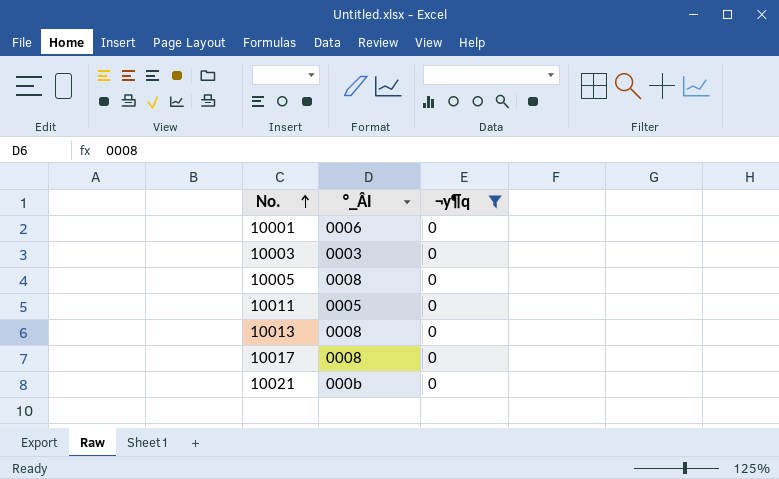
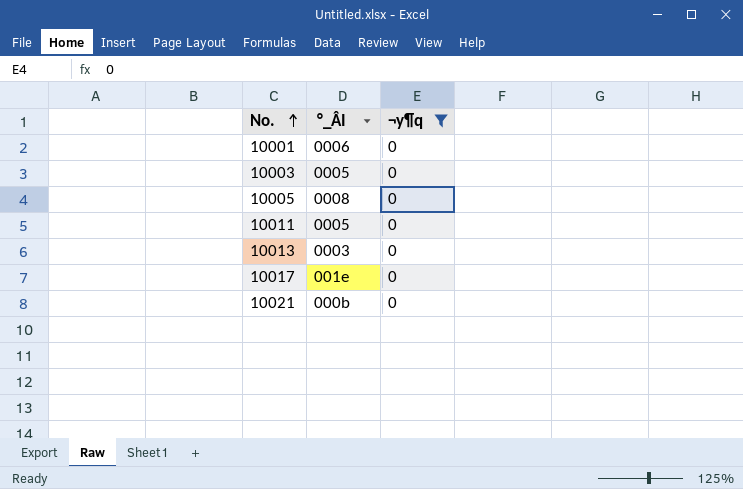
10003 | °_ÂI: 0003 -> 0005
10013 | °_ÂI: 0008 -> 0003
10017 | °_ÂI: 0008 -> 001e

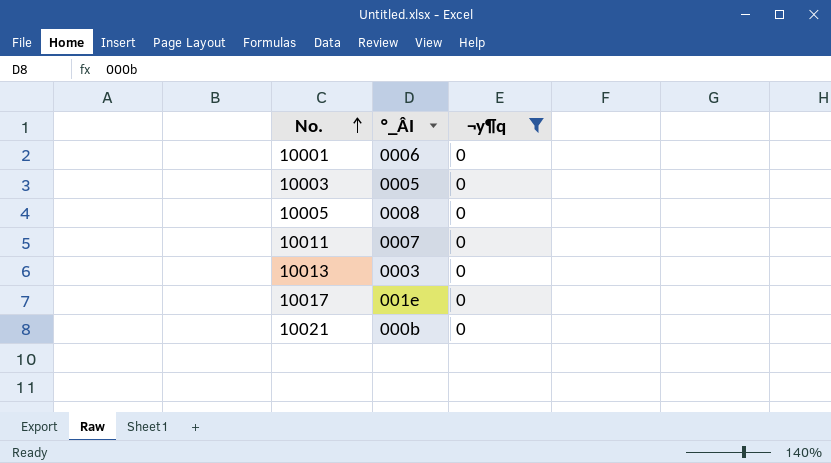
10011 | °_ÂI: 0005 -> 0007

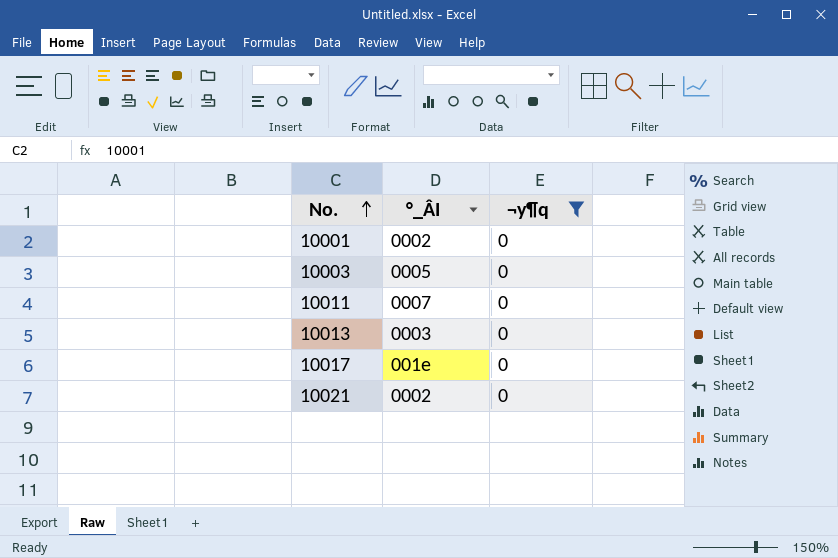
row 10005: 0008 | 0 -> none
10001 | °_ÂI: 0006 -> 0002
10021 | °_ÂI: 000b -> 0002

